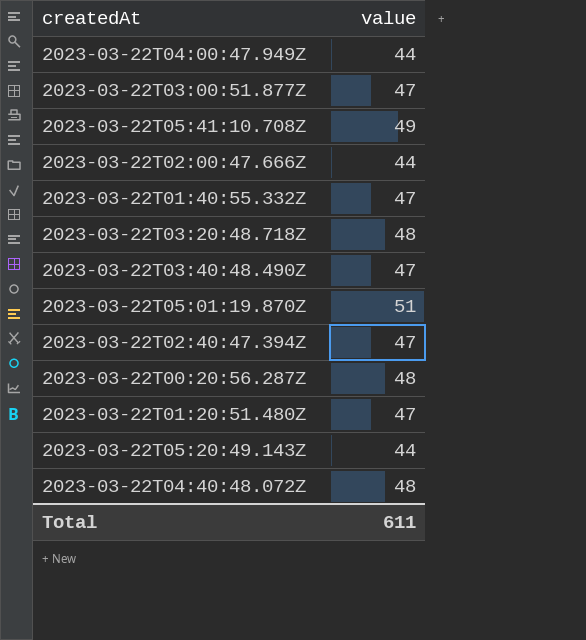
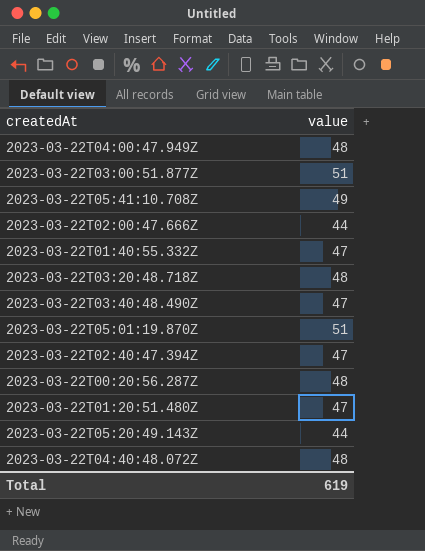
2023-03-22T04:00:47.949Z | value: 44 -> 48
2023-03-22T03:00:51.877Z | value: 47 -> 51
Total | value: 611 -> 619

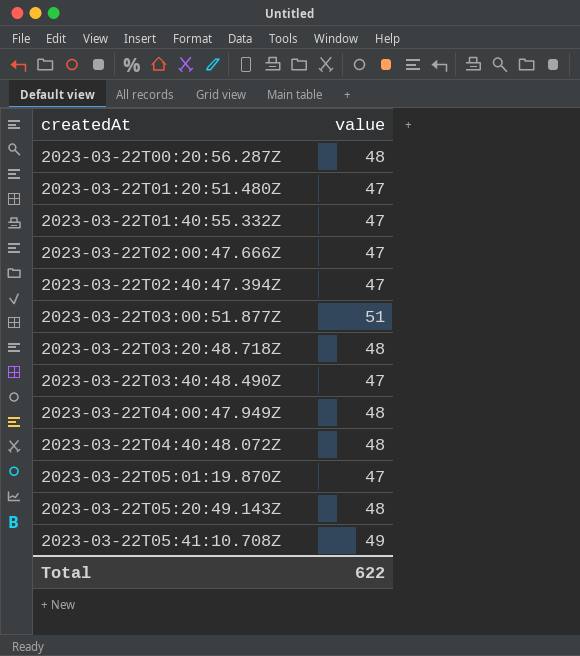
row order: none -> createdAt ascending
2023-03-22T02:00:47.666Z | value: 44 -> 47
2023-03-22T05:01:19.870Z | value: 51 -> 47
2023-03-22T05:20:49.143Z | value: 44 -> 48
Total | value: 619 -> 622

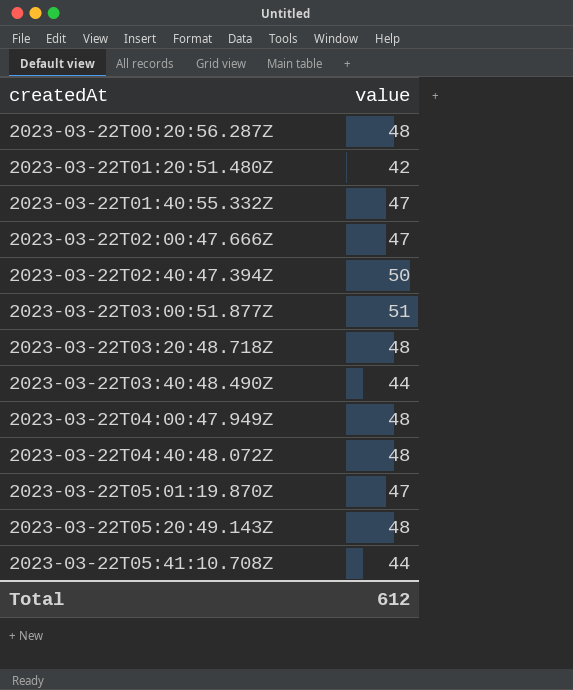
2023-03-22T01:20:51.480Z | value: 47 -> 42
2023-03-22T02:40:47.394Z | value: 47 -> 50
2023-03-22T03:40:48.490Z | value: 47 -> 44
2023-03-22T05:41:10.708Z | value: 49 -> 44
Total | value: 622 -> 612

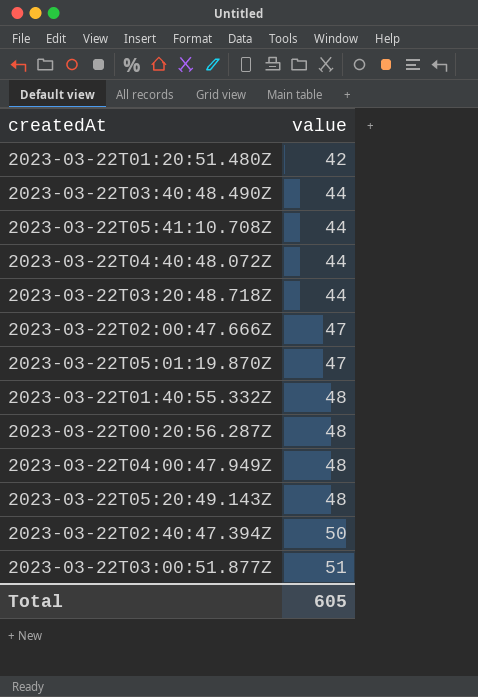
row order: createdAt ascending -> value ascending
2023-03-22T04:40:48.072Z | value: 48 -> 44
2023-03-22T03:20:48.718Z | value: 48 -> 44
2023-03-22T01:40:55.332Z | value: 47 -> 48
Total | value: 612 -> 605

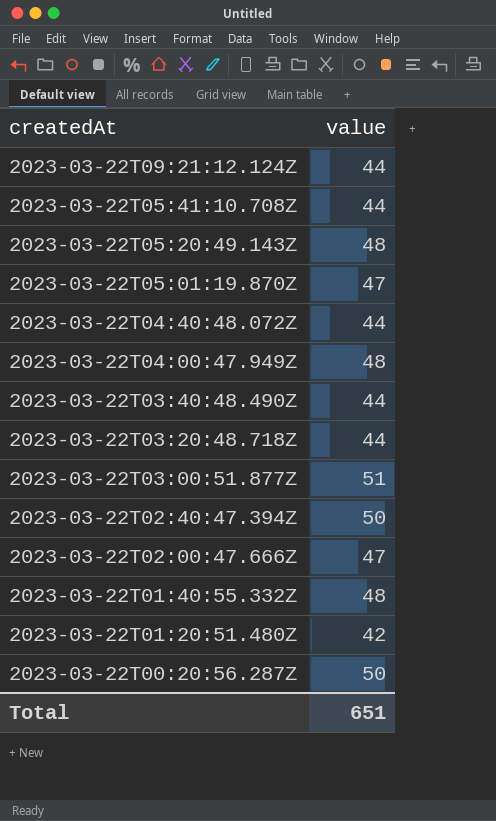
row order: value ascending -> createdAt descending
row 2023-03-22T09:21:12.124Z: none -> 44
2023-03-22T00:20:56.287Z | value: 48 -> 50
Total | value: 605 -> 651

